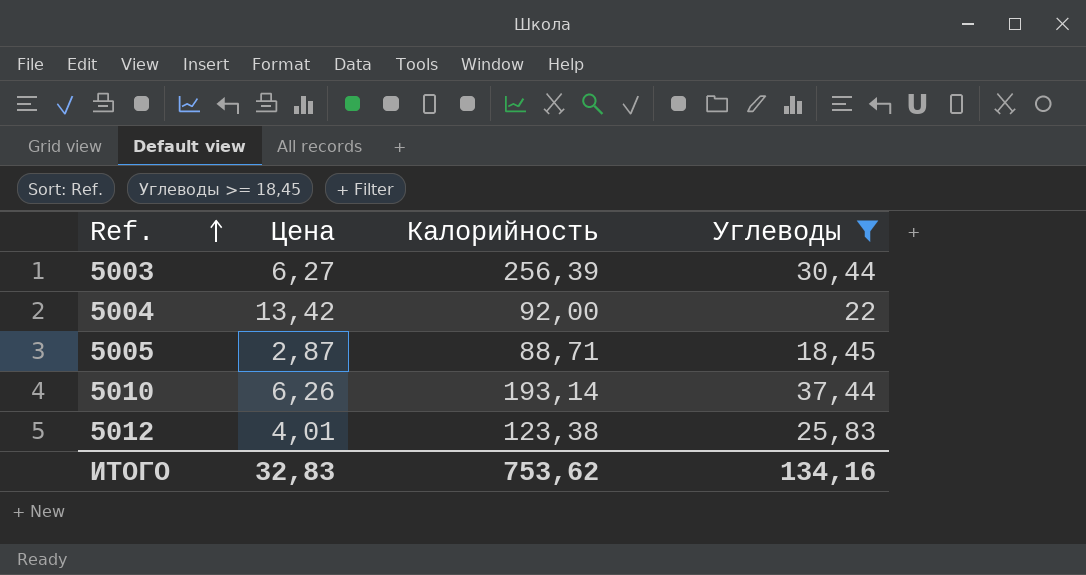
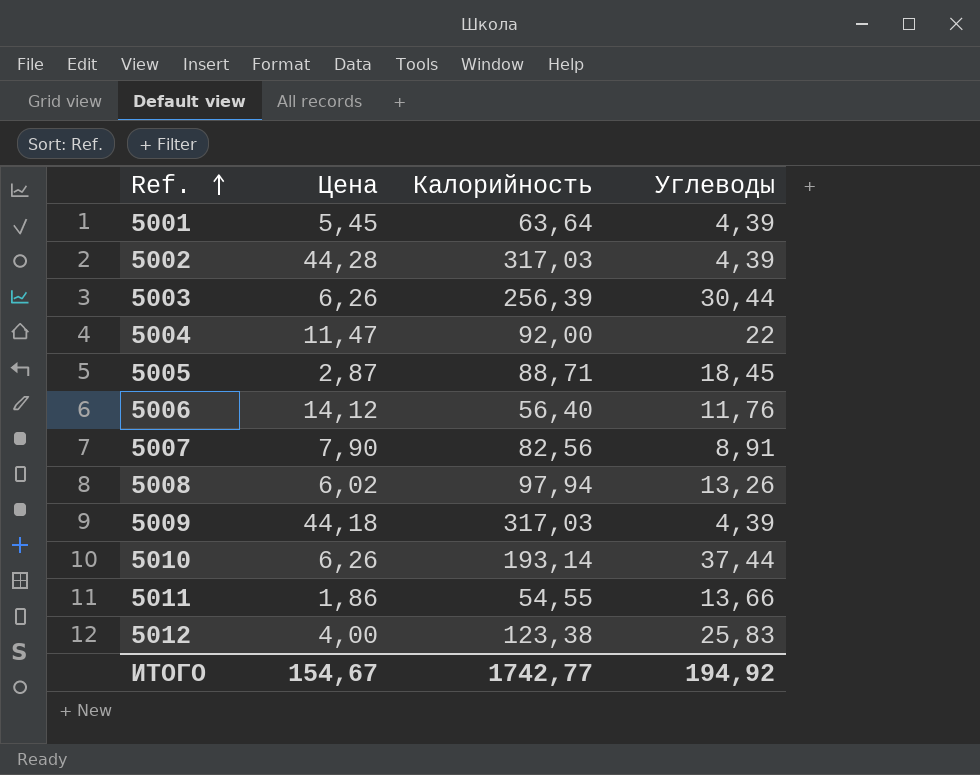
filter: Углеводы >= 18,45 -> none
5003 | Цена: 6,27 -> 6,26
5004 | Цена: 13,42 -> 11,47
5012 | Цена: 4,01 -> 4,00
ИТОГО | Цена: 32,83 -> 154,67
ИТОГО | Калорийность: 753,62 -> 1742,77
ИТОГО | Углеводы: 134,16 -> 194,92

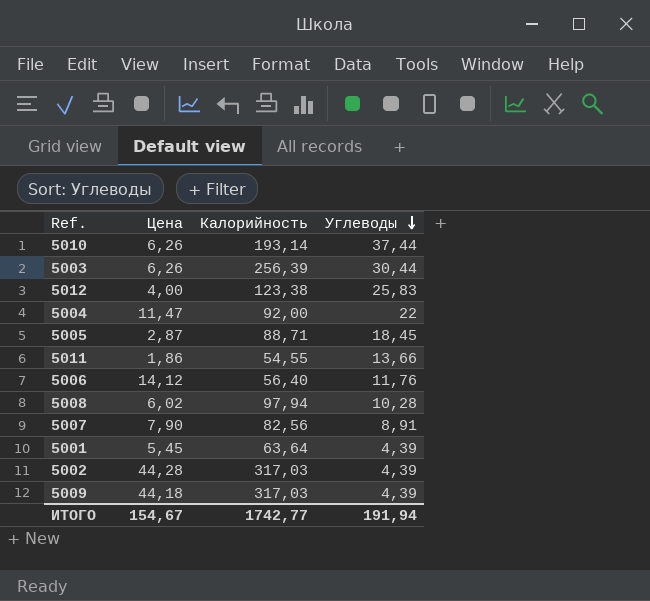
row order: Ref. ascending -> Углеводы descending
5008 | Углеводы: 13,26 -> 10,28
ИТОГО | Углеводы: 194,92 -> 191,94

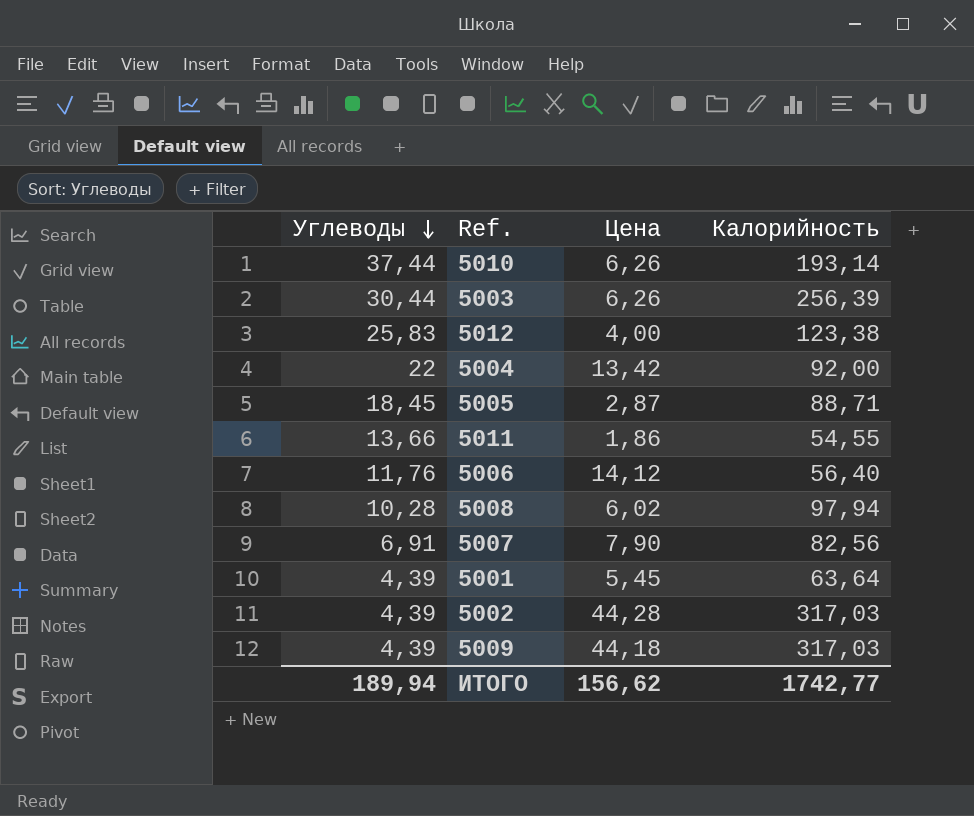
column Углеводы | position: 4 -> 1
5004 | Цена: 11,47 -> 13,42
5007 | Углеводы: 8,91 -> 6,91
ИТОГО | Углеводы: 191,94 -> 189,94
ИТОГО | Цена: 154,67 -> 156,62

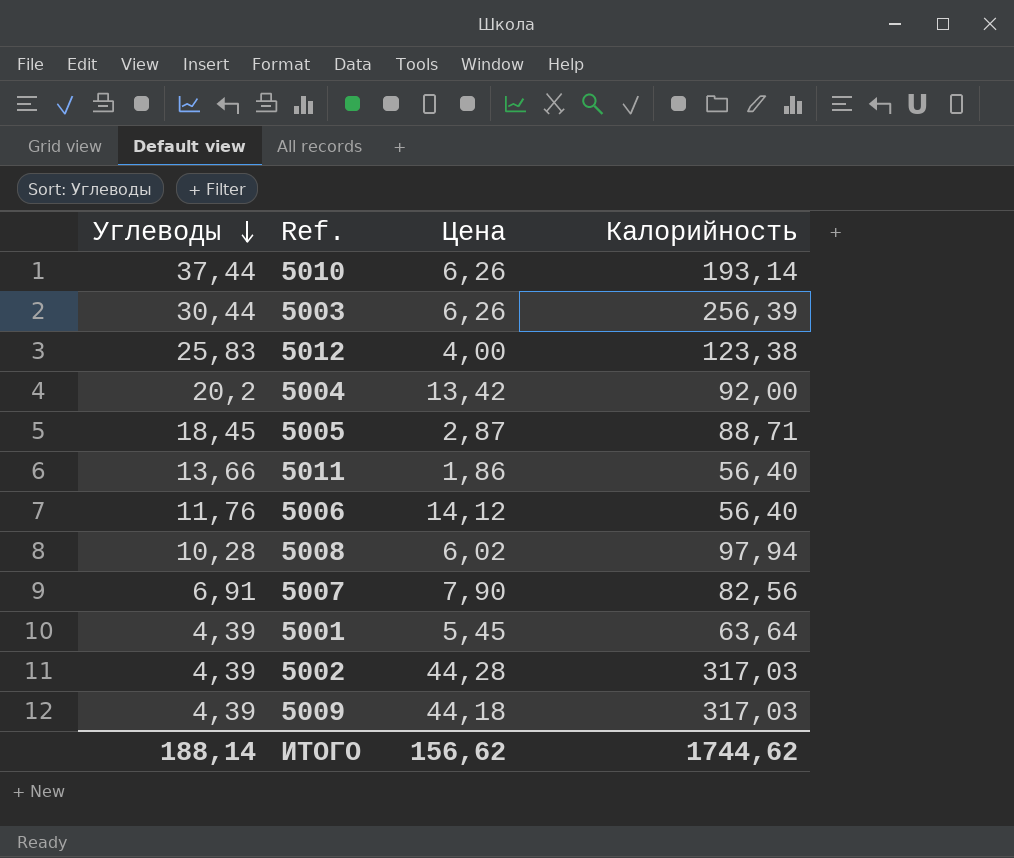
5004 | Углеводы: 22 -> 20,2
5011 | Калорийность: 54,55 -> 56,40
ИТОГО | Углеводы: 189,94 -> 188,14
ИТОГО | Калорийность: 1742,77 -> 1744,62

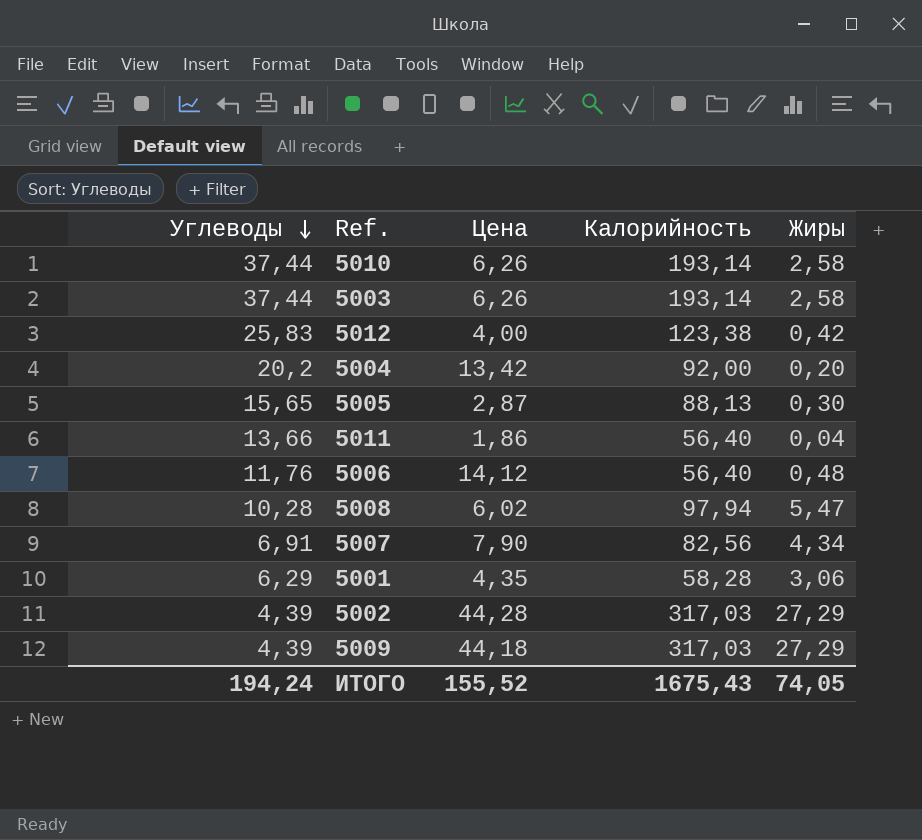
column Жиры | position: none -> 5
5003 | Углеводы: 30,44 -> 37,44
5003 | Калорийность: 256,39 -> 193,14
5005 | Углеводы: 18,45 -> 15,65
5005 | Калорийность: 88,71 -> 88,13
5001 | Углеводы: 4,39 -> 6,29
5001 | Цена: 5,45 -> 4,35
5001 | Калорийность: 63,64 -> 58,28
ИТОГО | Углеводы: 188,14 -> 194,24
ИТОГО | Цена: 156,62 -> 155,52
ИТОГО | Калорийность: 1744,62 -> 1675,43

